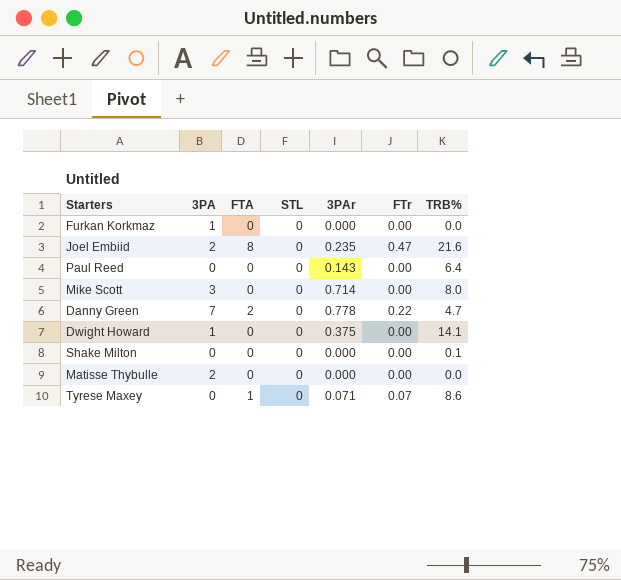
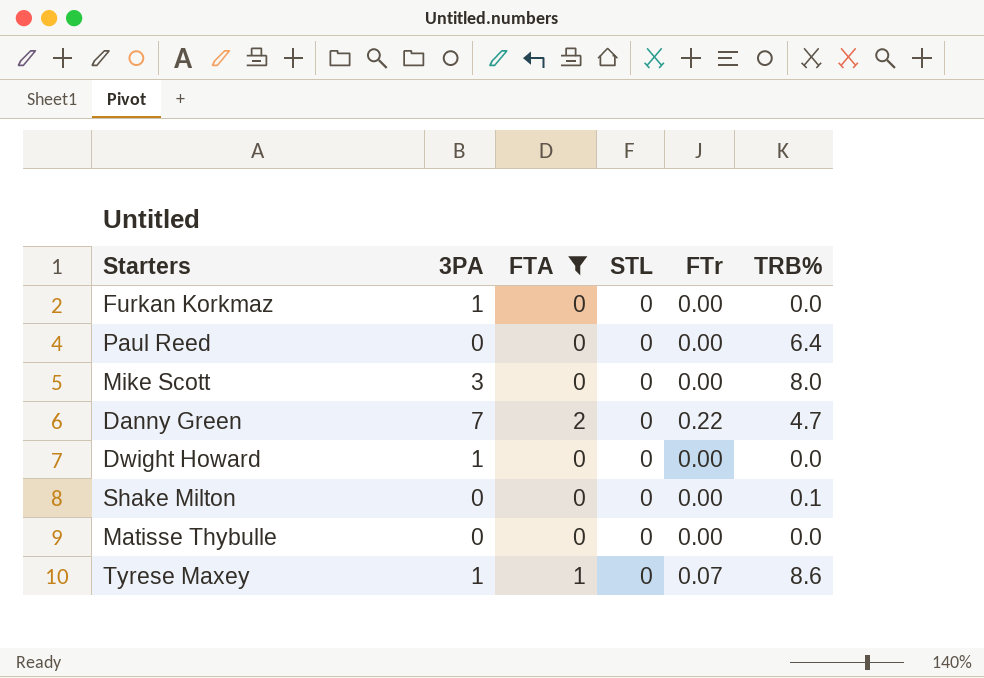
filter: none -> FTA != 8
column 3PAr | position: 5 -> none
Dwight Howard | TRB%: 14.1 -> 0.0
Matisse Thybulle | 3PA: 2 -> 0
Tyrese Maxey | 3PA: 0 -> 1

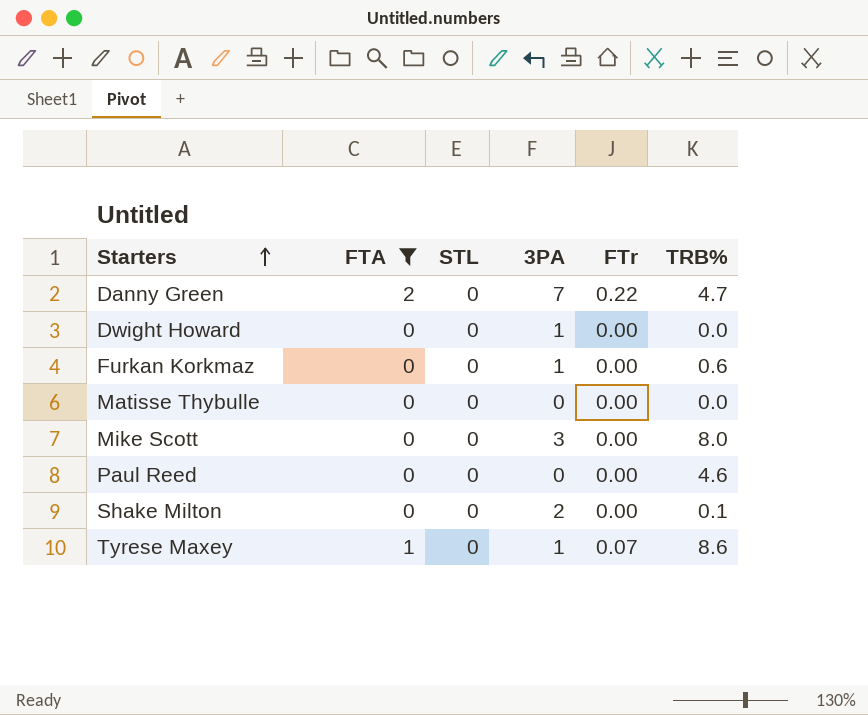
row order: none -> Starters ascending
column 3PA | position: 2 -> 4
Furkan Korkmaz | TRB%: 0.0 -> 0.6
Paul Reed | TRB%: 6.4 -> 4.6
Shake Milton | 3PA: 0 -> 2

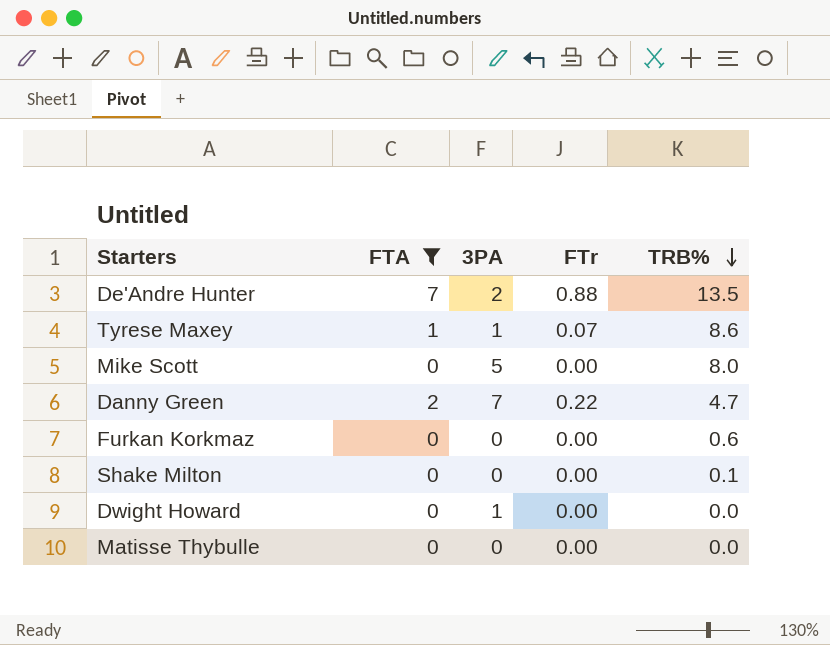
row order: Starters ascending -> TRB% descending
column STL | position: 3 -> none
row Paul Reed: 0 | 0 | 0 | 0.00 | 4.6 -> none
row De'Andre Hunter: none -> 7 | 2 | 0.88 | 13.5
Mike Scott | 3PA: 3 -> 5
Furkan Korkmaz | 3PA: 1 -> 0
Shake Milton | 3PA: 2 -> 0

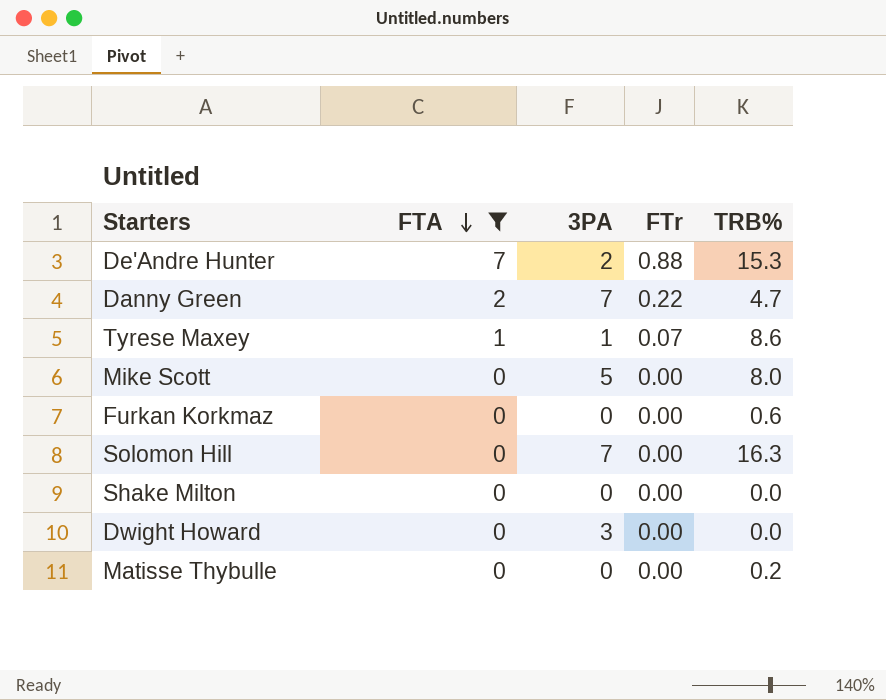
row order: TRB% descending -> FTA descending
De'Andre Hunter | TRB%: 13.5 -> 15.3
row Solomon Hill: none -> 0 | 7 | 0.00 | 16.3
Shake Milton | TRB%: 0.1 -> 0.0
Dwight Howard | 3PA: 1 -> 3
Matisse Thybulle | TRB%: 0.0 -> 0.2

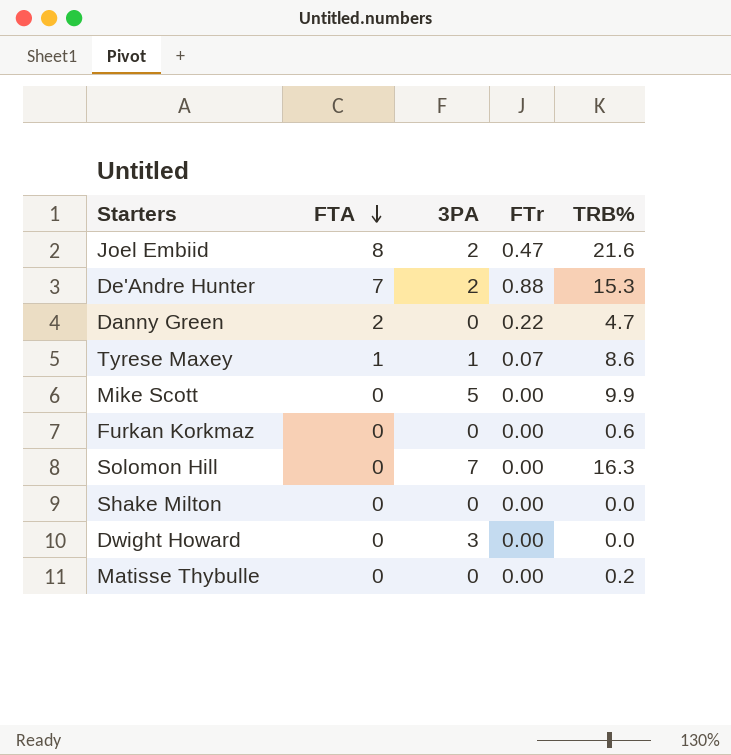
filter: FTA != 8 -> none
Danny Green | 3PA: 7 -> 0
Mike Scott | TRB%: 8.0 -> 9.9

